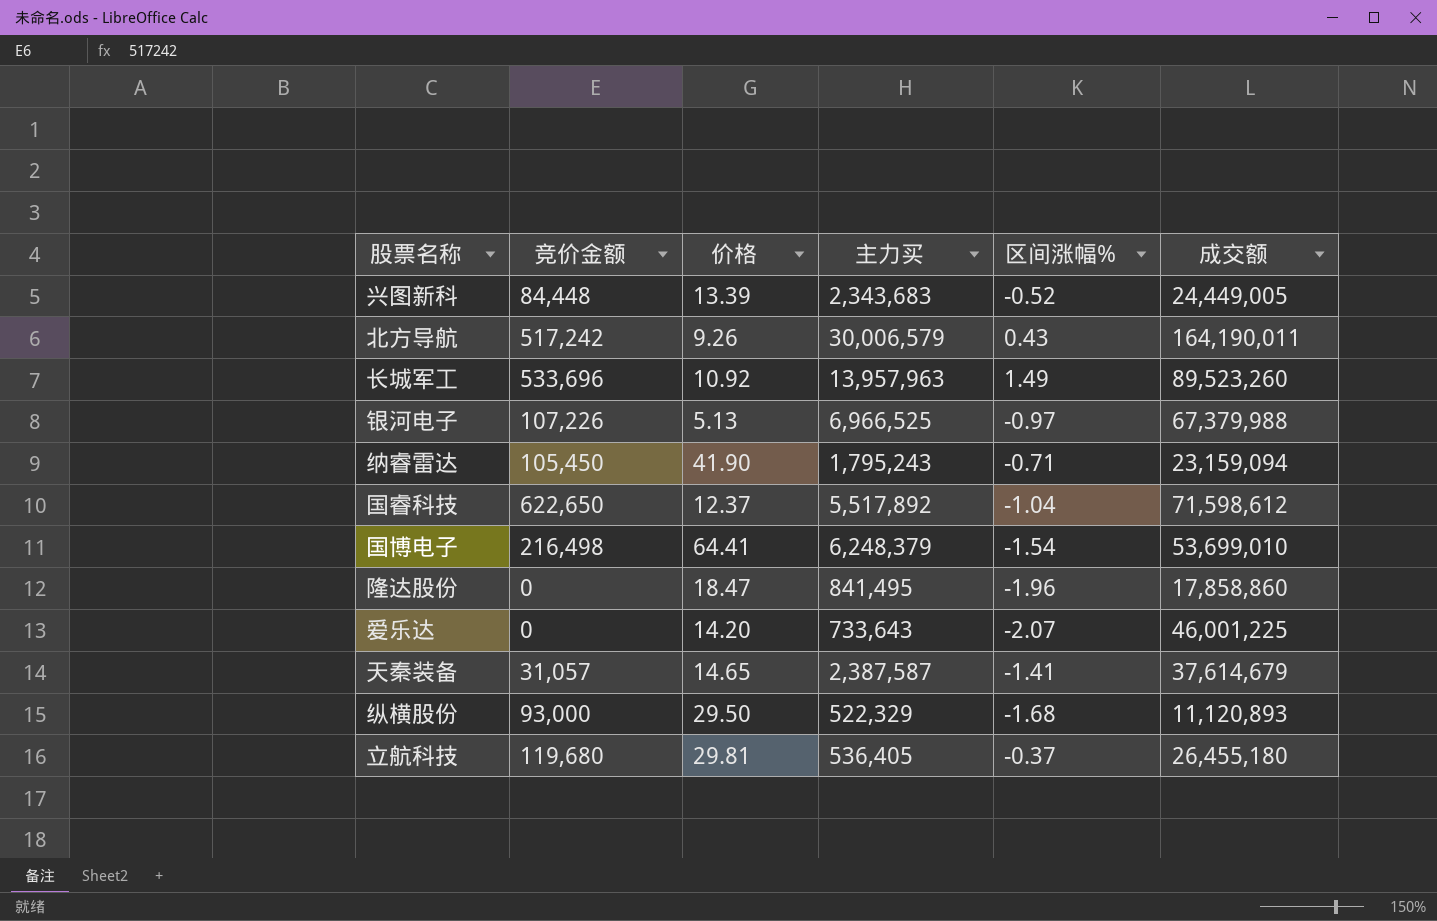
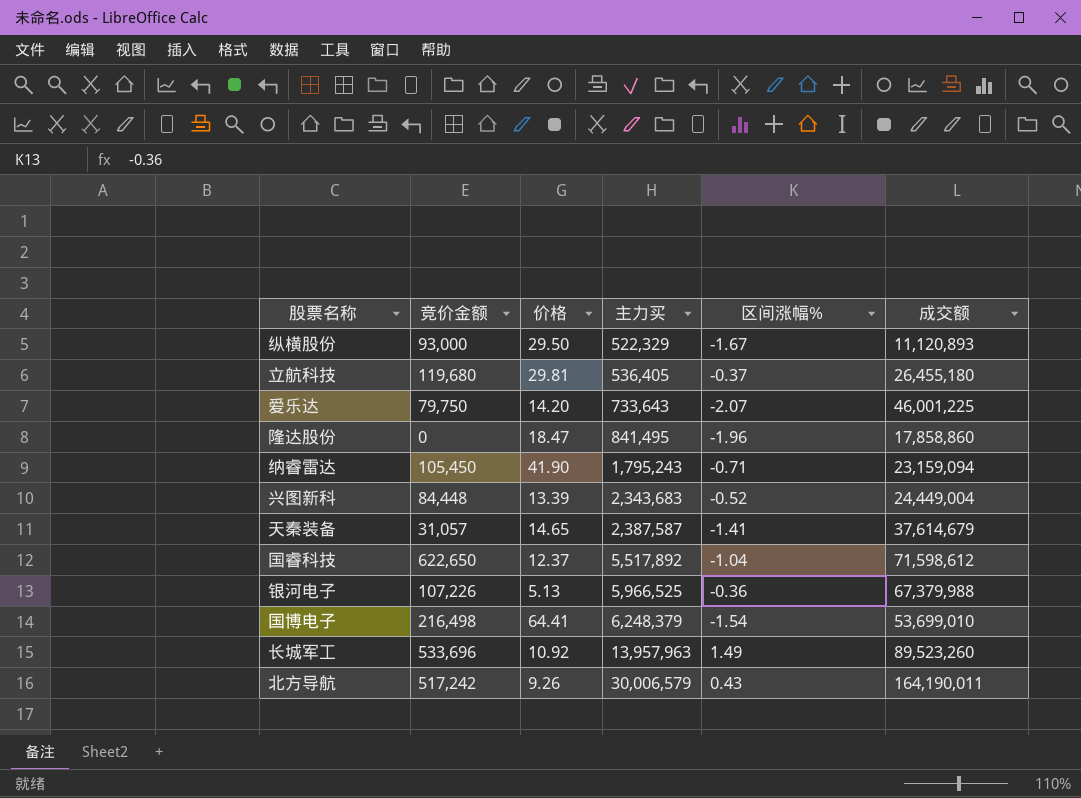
row order: none -> 主力买 ascending
纵横股份 | 区间涨幅%: -1.68 -> -1.67
爱乐达 | 竞价金额: 0 -> 79,750
兴图新科 | 成交额: 24,449,005 -> 24,449,004
银河电子 | 主力买: 6,966,525 -> 5,966,525
银河电子 | 区间涨幅%: -0.97 -> -0.36

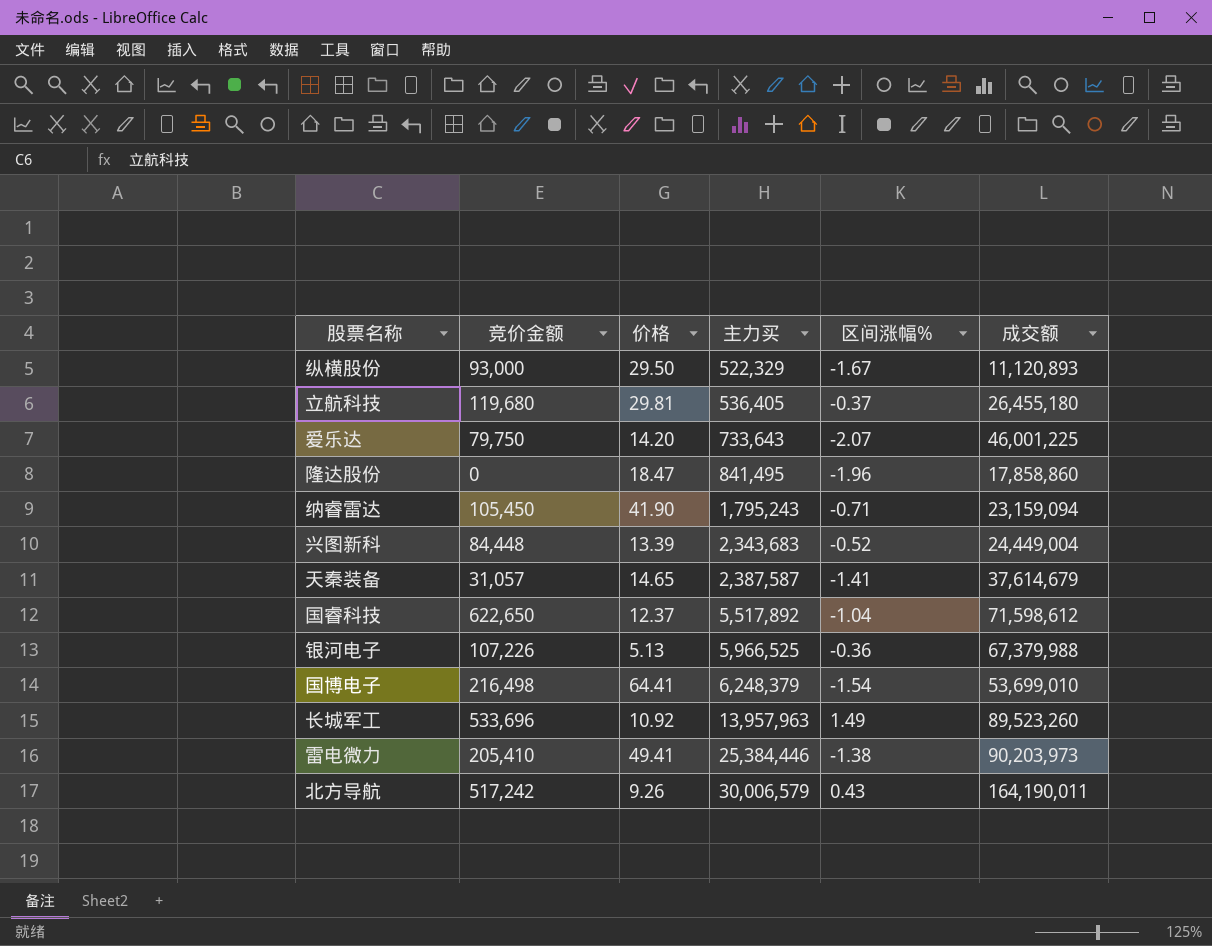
row 雷电微力: none -> 205,410 | 49.41 | 25,384,446 | -1.38 | 90,203,973

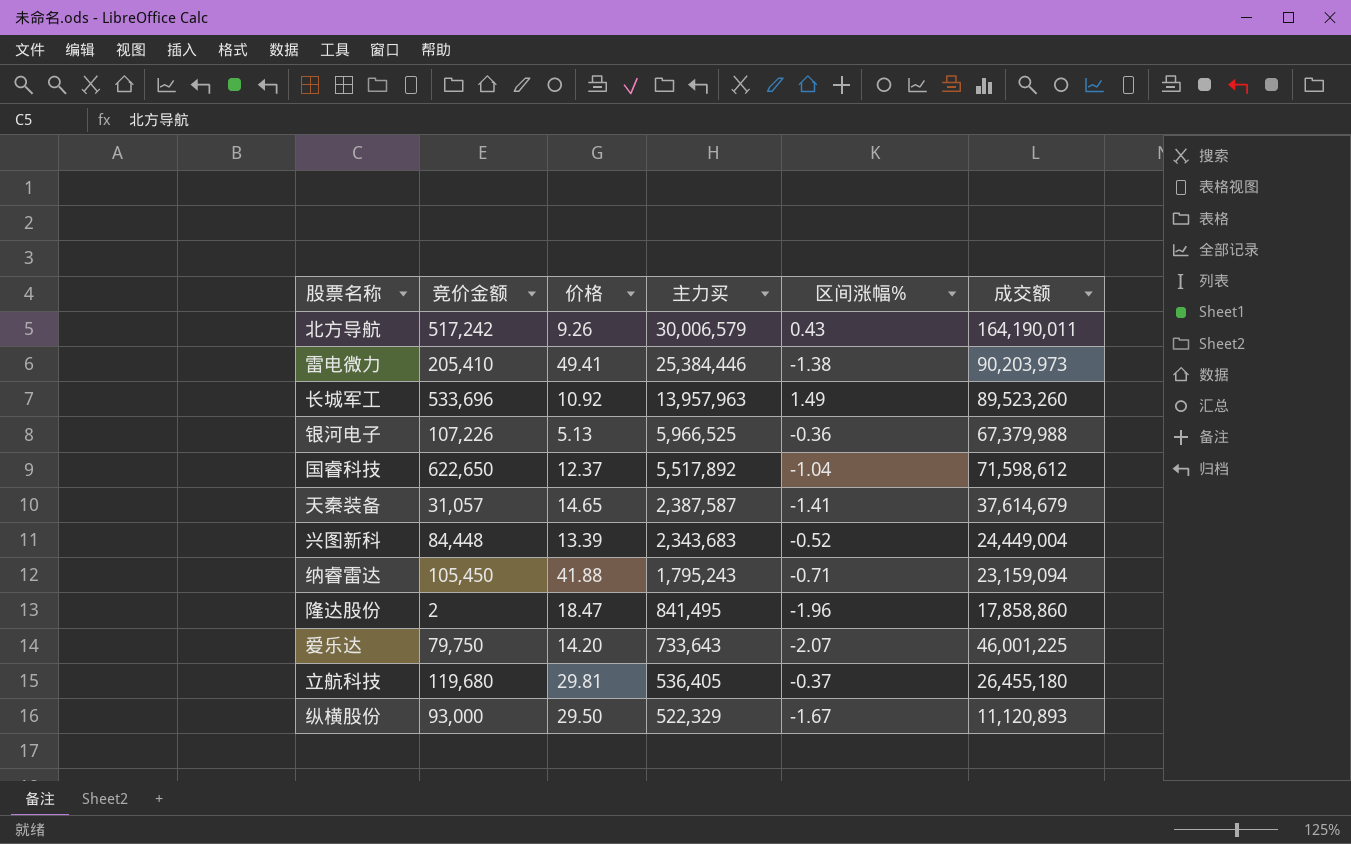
row order: 主力买 ascending -> 主力买 descending
row 国博电子: 216,498 | 64.41 | 6,248,379 | -1.54 | 53,699,010 -> none
纳睿雷达 | 价格: 41.90 -> 41.88
隆达股份 | 竞价金额: 0 -> 2

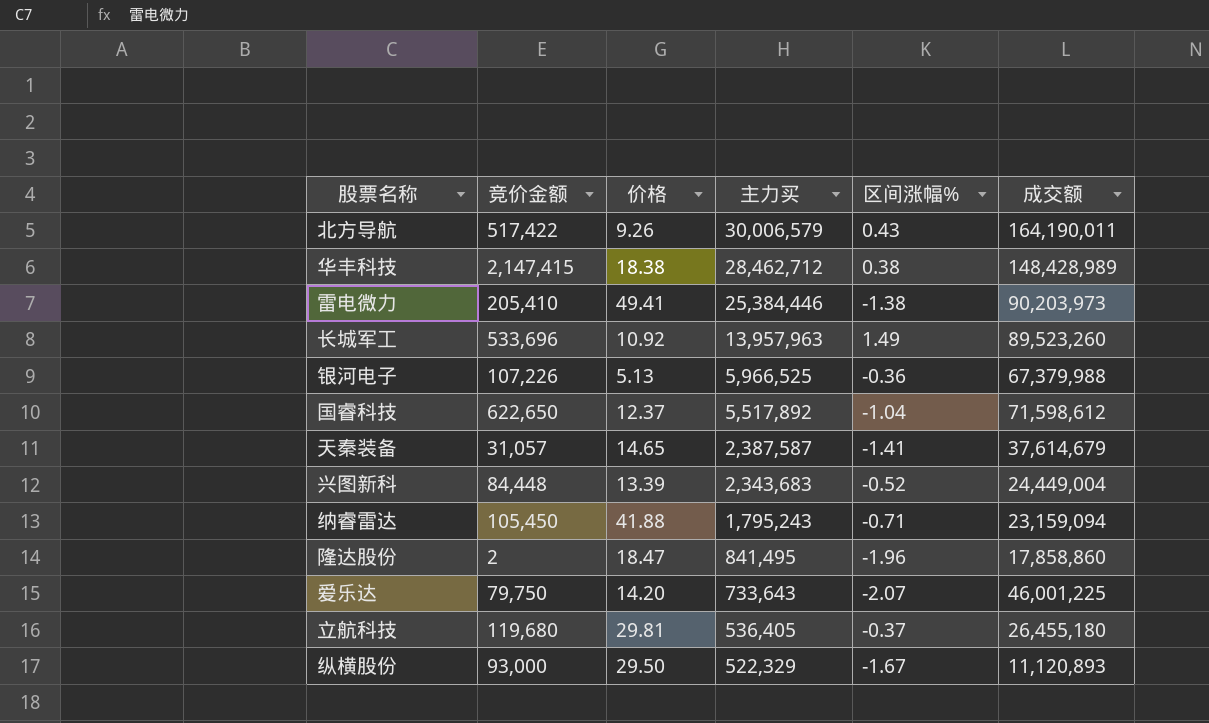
北方导航 | 竞价金额: 517,242 -> 517,422
row 华丰科技: none -> 2,147,415 | 18.38 | 28,462,712 | 0.38 | 148,428,989

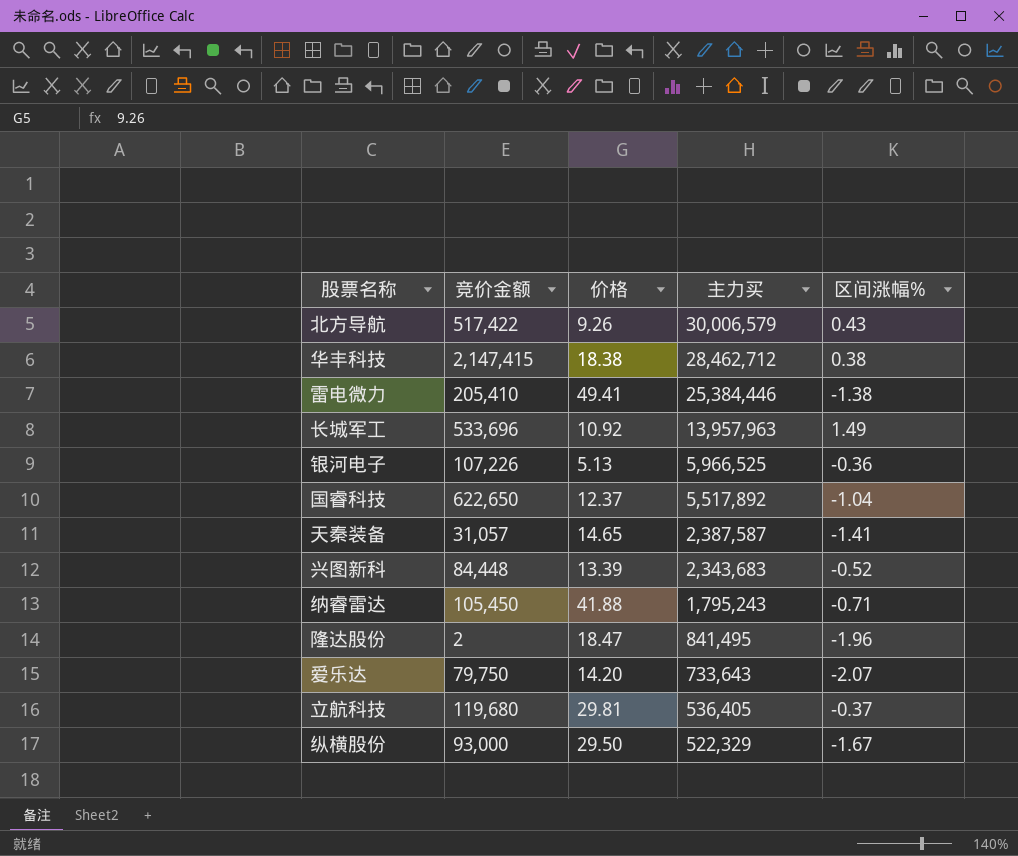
column 成交额 | position: 6 -> none

